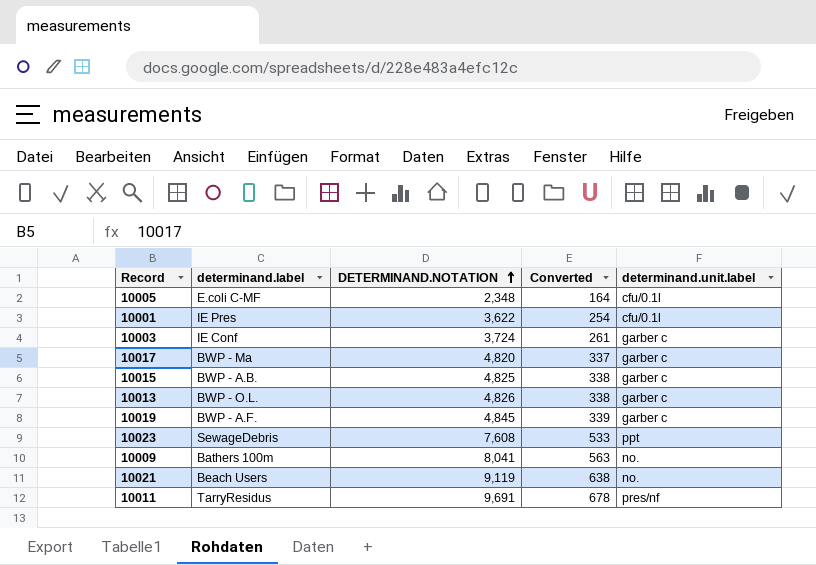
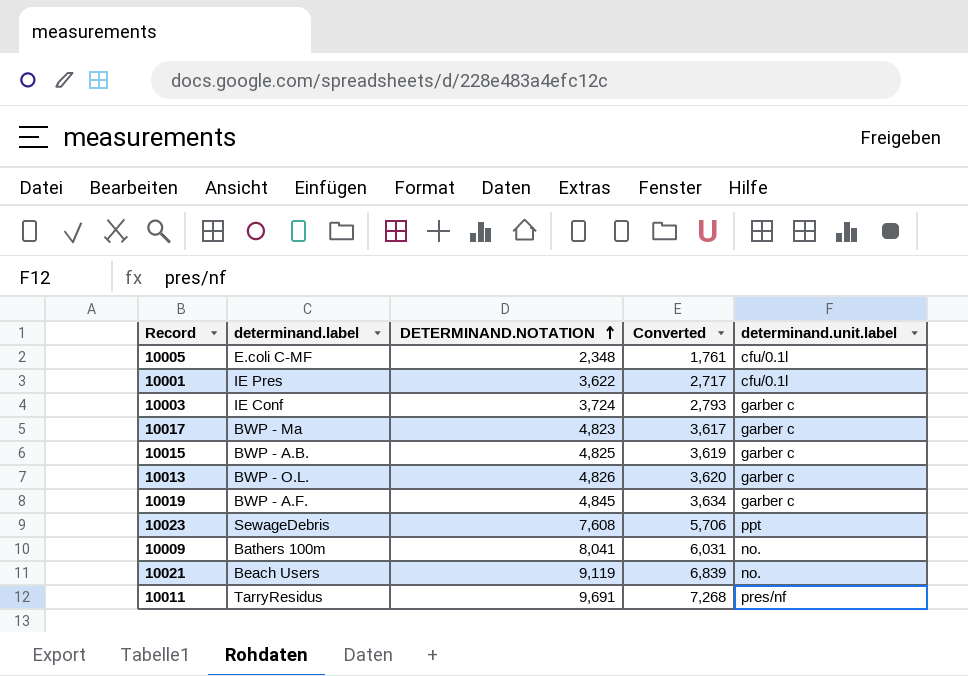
column Converted | formula: [DETERMINAND.NOTATION] * 0.07 -> [DETERMINAND.NOTATION] * 0.75
10017 | DETERMINAND.NOTATION: 4,820 -> 4,823

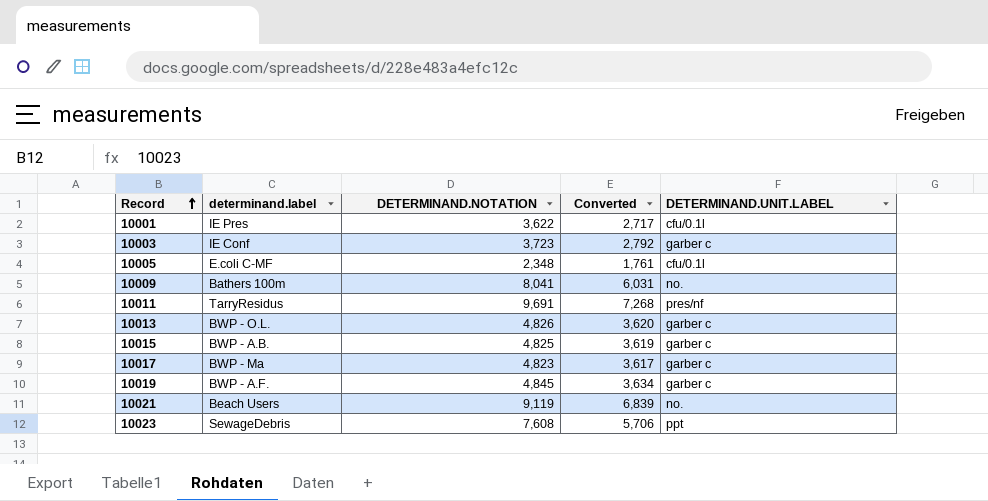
row order: DETERMINAND.NOTATION ascending -> Record ascending
column name: determinand.unit.label -> DETERMINAND.UNIT.LABEL
10003 | DETERMINAND.NOTATION: 3,724 -> 3,723
10003 | Converted: 2,793 -> 2,792

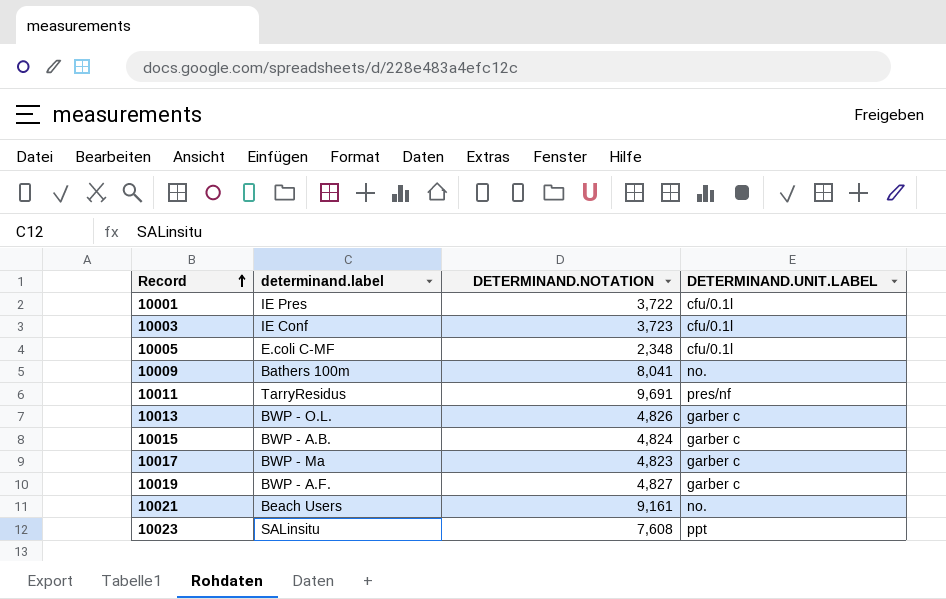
column Converted | formula: [DETERMINAND.NOTATION] * 0.75 -> none
10001 | DETERMINAND.NOTATION: 3,622 -> 3,722
10003 | DETERMINAND.UNIT.LABEL: garber c -> cfu/0.1l
10015 | DETERMINAND.NOTATION: 4,825 -> 4,824
10019 | DETERMINAND.NOTATION: 4,845 -> 4,827
10021 | DETERMINAND.NOTATION: 9,119 -> 9,161
10023 | determinand.label: SewageDebris -> SALinsitu

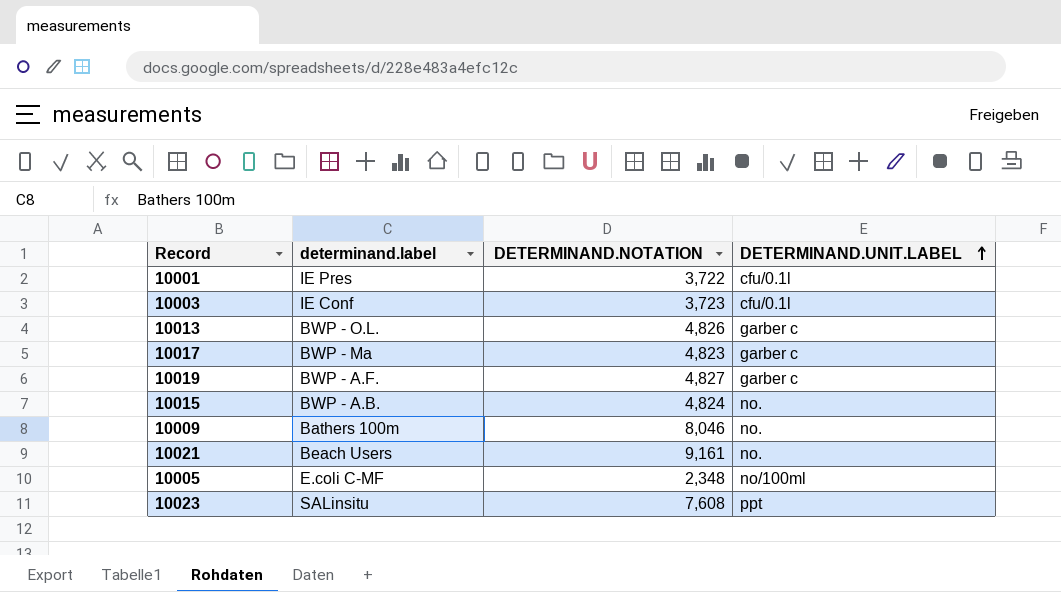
row order: Record ascending -> DETERMINAND.UNIT.LABEL ascending
row 10011: TarryResidus | 9,691 | pres/nf -> none
10015 | DETERMINAND.UNIT.LABEL: garber c -> no.
10009 | DETERMINAND.NOTATION: 8,041 -> 8,046
10005 | DETERMINAND.UNIT.LABEL: cfu/0.1l -> no/100ml

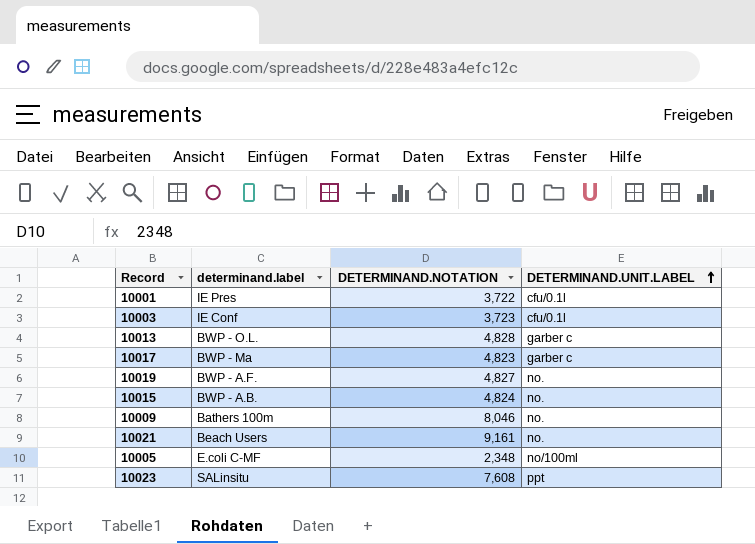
10013 | DETERMINAND.NOTATION: 4,826 -> 4,828
10019 | DETERMINAND.UNIT.LABEL: garber c -> no.

